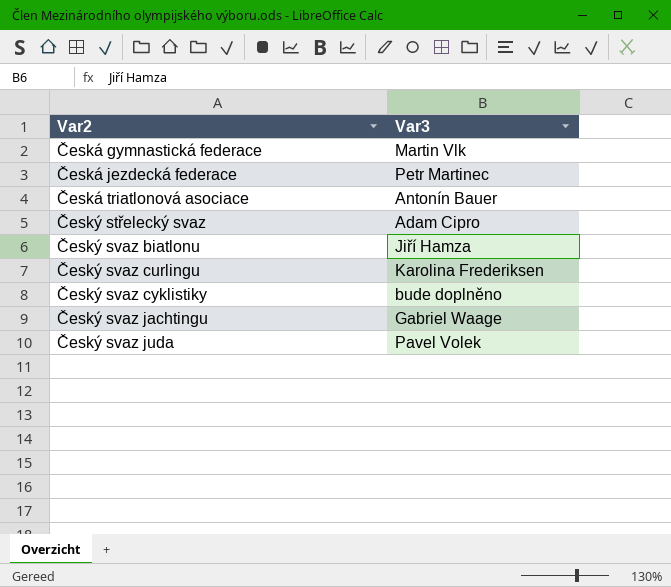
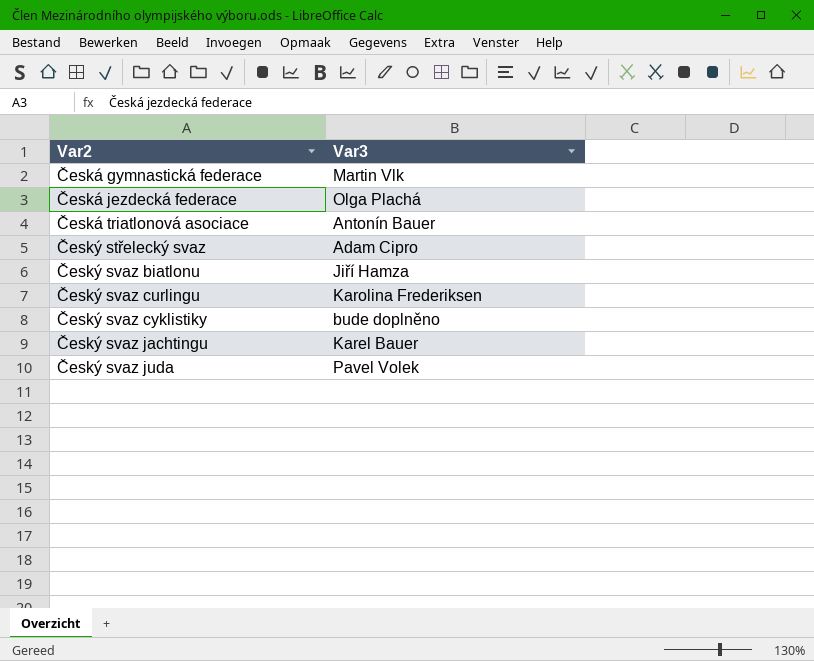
Česká jezdecká federace | Var3: Petr Martinec -> Olga Plachá
Český svaz jachtingu | Var3: Gabriel Waage -> Karel Bauer

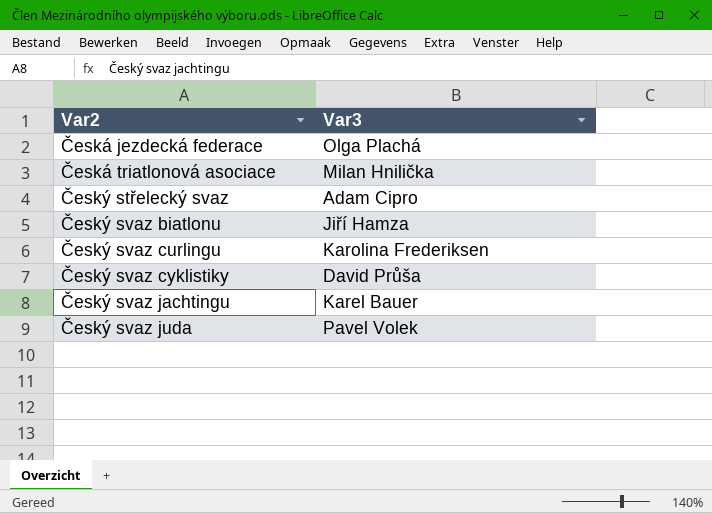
row Česká gymnastická federace: Martin Vlk -> none
Česká triatlonová asociace | Var3: Antonín Bauer -> Milan Hnilička
Český svaz cyklistiky | Var3: bude doplněno -> David Průša

